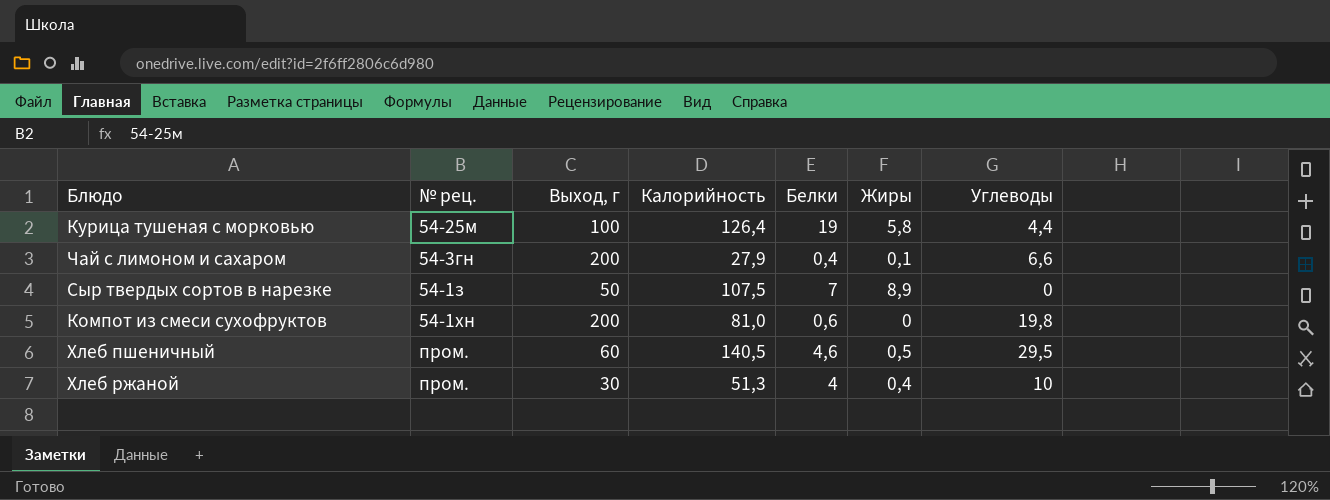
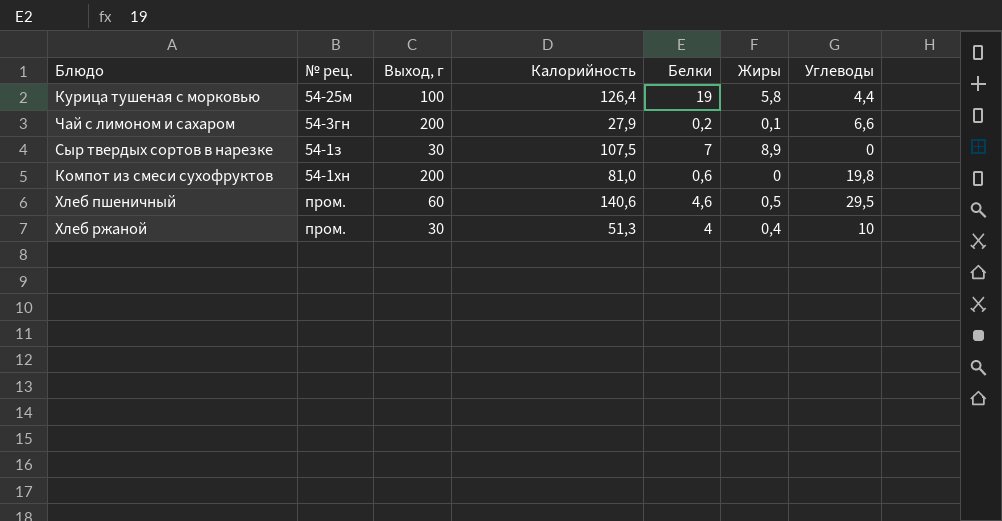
Чай с лимоном и сахаром | Белки: 0,4 -> 0,2
Сыр твердых сортов в нарезке | Выход, г: 50 -> 30
Хлеб пшеничный | Калорийность: 140,5 -> 140,6

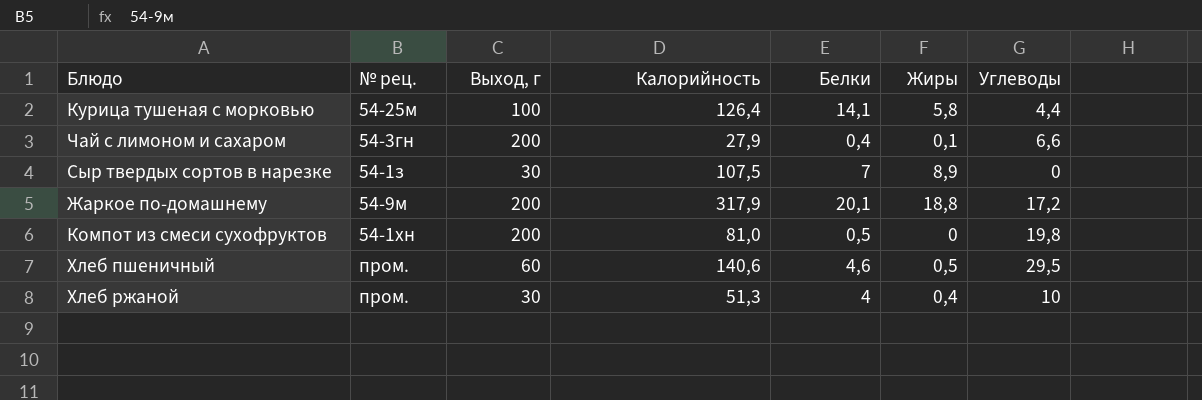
Курица тушеная с морковью | Белки: 19 -> 14,1
Чай с лимоном и сахаром | Белки: 0,2 -> 0,4
row Жаркое по-домашнему: none -> 54-9м | 200 | 317,9 | 20,1 | 18,8 | 17,2
Компот из смеси сухофруктов | Белки: 0,6 -> 0,5

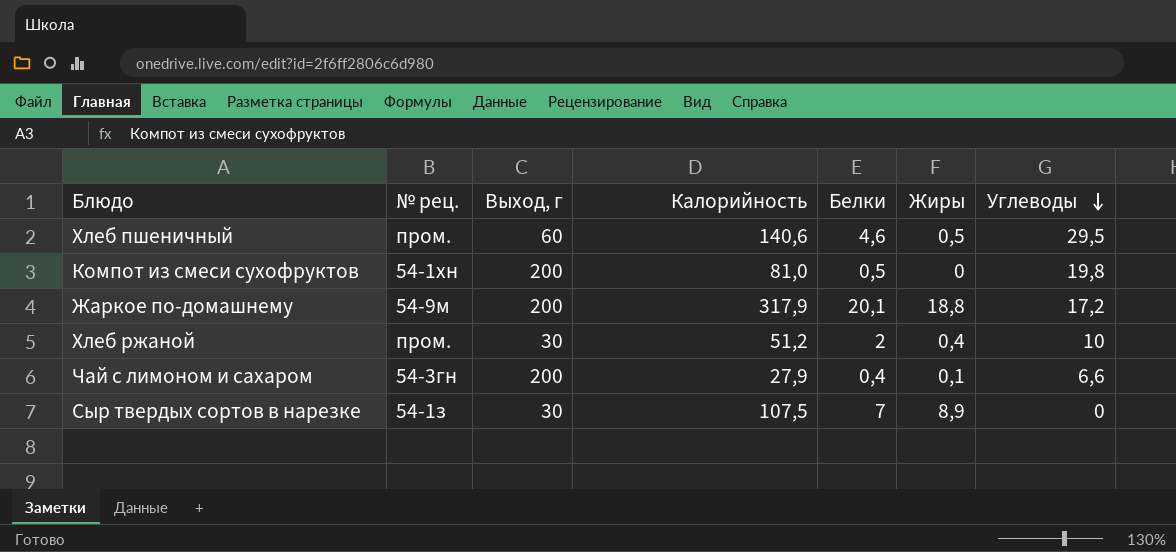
row order: none -> Углеводы descending
row Курица тушеная с морковью: 54-25м | 100 | 126,4 | 14,1 | 5,8 | 4,4 -> none
Хлеб ржаной | Калорийность: 51,3 -> 51,2
Хлеб ржаной | Белки: 4 -> 2

